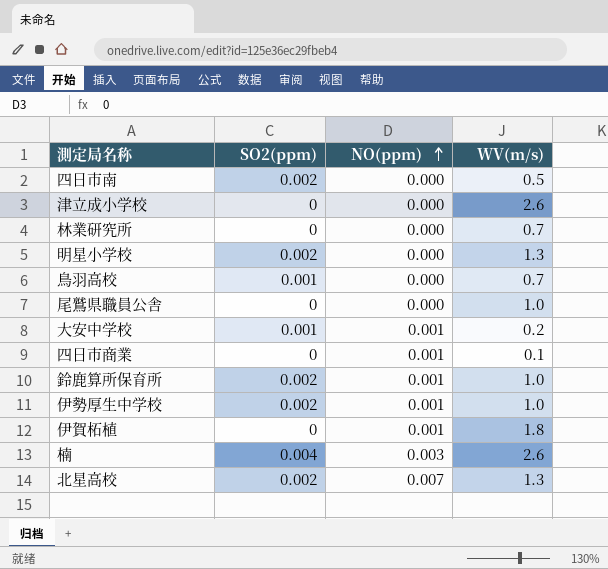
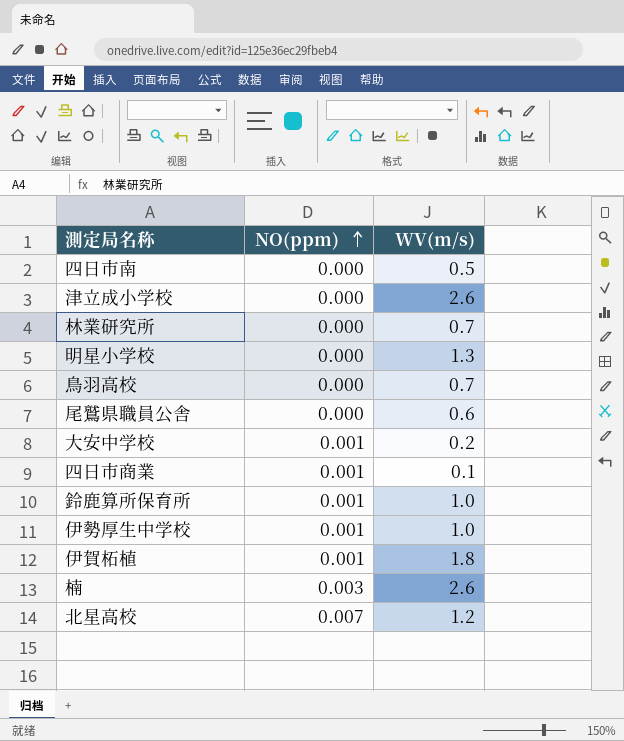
column SO2(ppm) | position: 2 -> none
尾鷲県職員公舎 | WV(m/s): 1.0 -> 0.6
北星高校 | WV(m/s): 1.3 -> 1.2

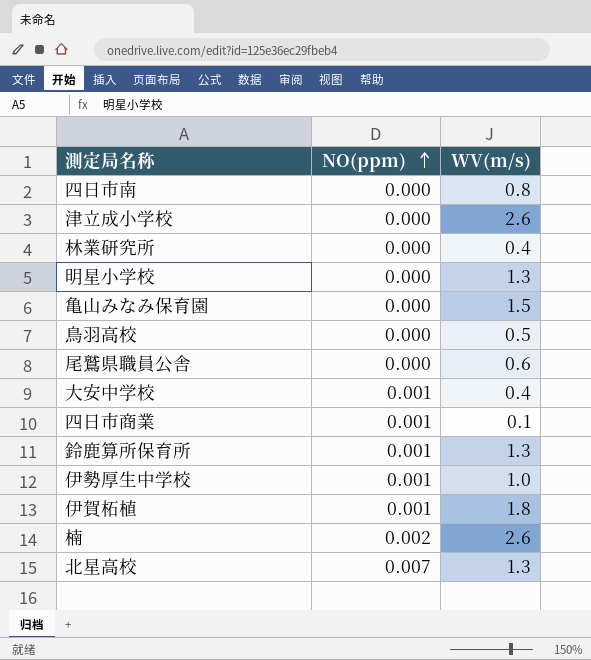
四日市南 | WV(m/s): 0.5 -> 0.8
林業研究所 | WV(m/s): 0.7 -> 0.4
row 亀山みなみ保育園: none -> 0.000 | 1.5
鳥羽高校 | WV(m/s): 0.7 -> 0.5
大安中学校 | WV(m/s): 0.2 -> 0.4
鈴鹿算所保育所 | WV(m/s): 1.0 -> 1.3
楠 | NO(ppm): 0.003 -> 0.002
北星高校 | WV(m/s): 1.2 -> 1.3

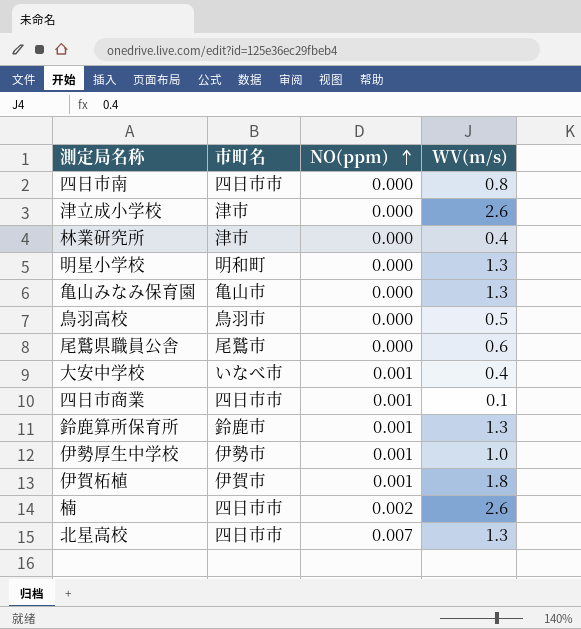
column 市町名 | position: none -> 2
亀山みなみ保育園 | WV(m/s): 1.5 -> 1.3

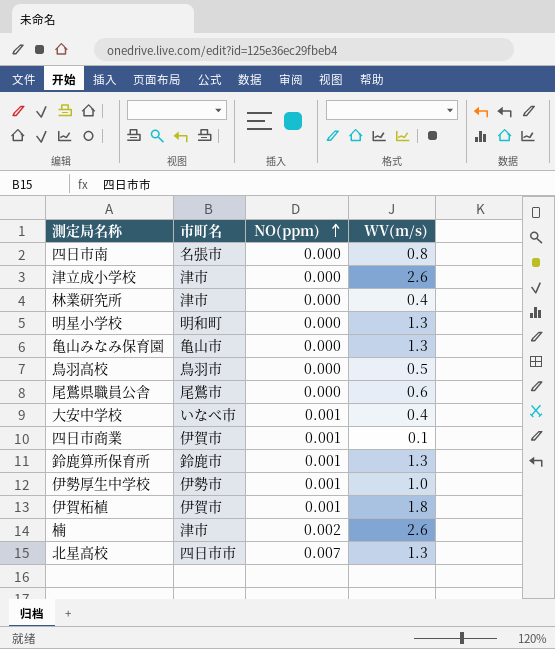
四日市南 | 市町名: 四日市市 -> 名張市
四日市商業 | 市町名: 四日市市 -> 伊賀市
楠 | 市町名: 四日市市 -> 津市

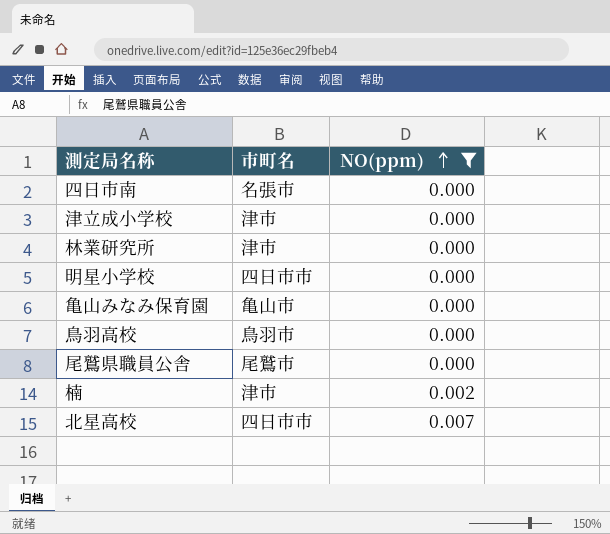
filter: none -> NO(ppm) != 0.001
column WV(m/s) | position: 4 -> none
明星小学校 | 市町名: 明和町 -> 四日市市

